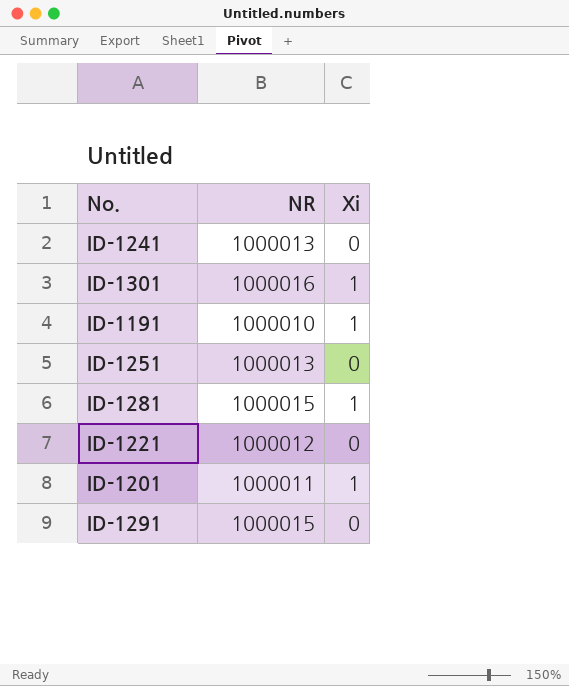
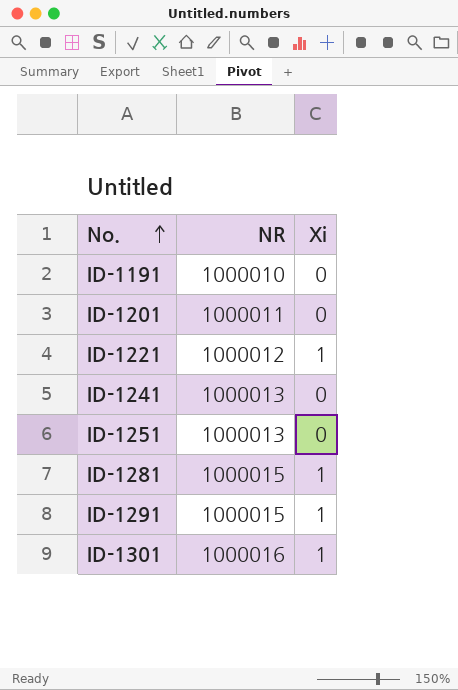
row order: none -> No. ascending
ID-1191 | Xi: 1 -> 0
ID-1201 | Xi: 1 -> 0
ID-1221 | Xi: 0 -> 1
ID-1291 | Xi: 0 -> 1

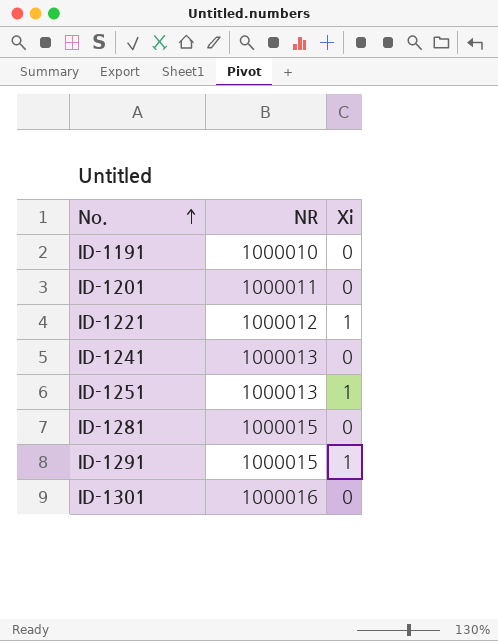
ID-1251 | Xi: 0 -> 1
ID-1281 | Xi: 1 -> 0
ID-1301 | Xi: 1 -> 0

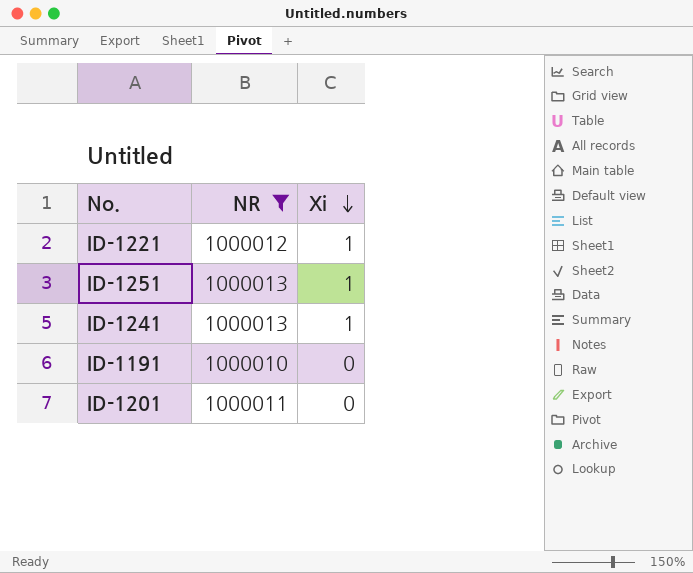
filter: none -> NR <= 1000013
row order: No. ascending -> Xi descending
ID-1241 | Xi: 0 -> 1

